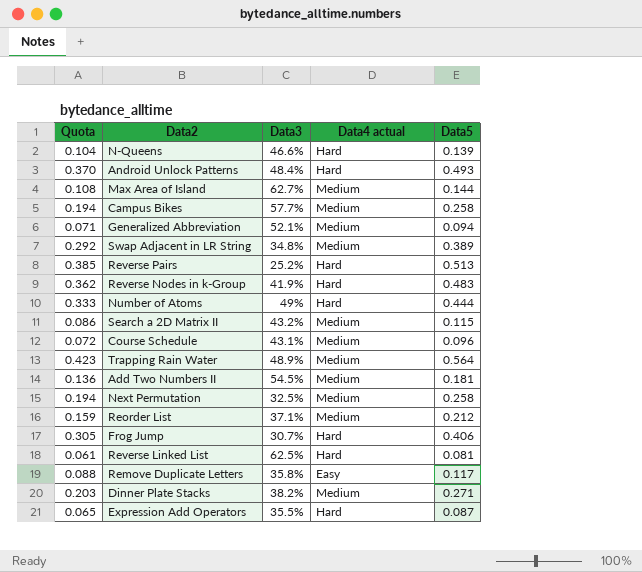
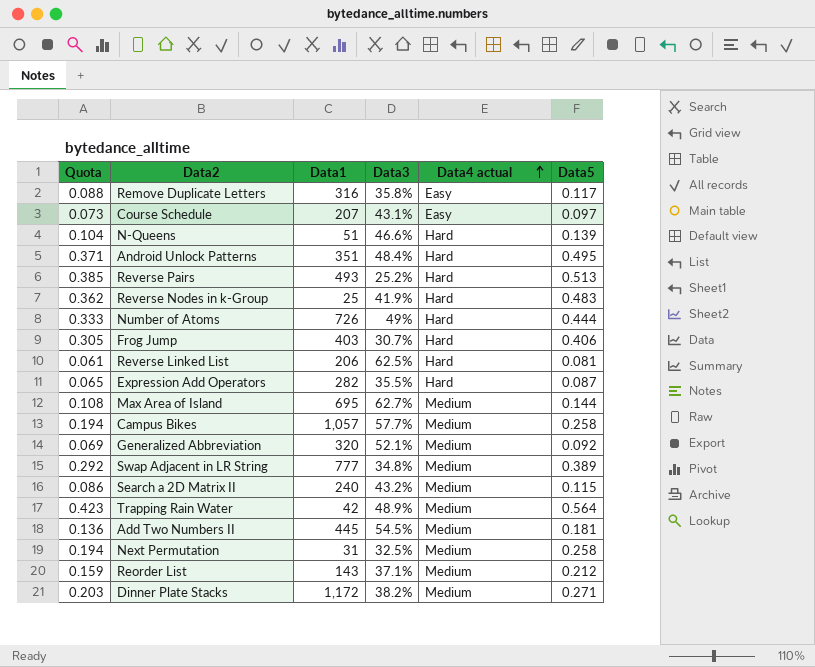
row order: none -> Data4 actual ascending
column Data1 | position: none -> 3
Course Schedule | Quota: 0.072 -> 0.073
Course Schedule | Data4 actual: Medium -> Easy
Course Schedule | Data5: 0.096 -> 0.097
Android Unlock Patterns | Quota: 0.370 -> 0.371
Android Unlock Patterns | Data5: 0.493 -> 0.495
Generalized Abbreviation | Quota: 0.071 -> 0.069
Generalized Abbreviation | Data5: 0.094 -> 0.092

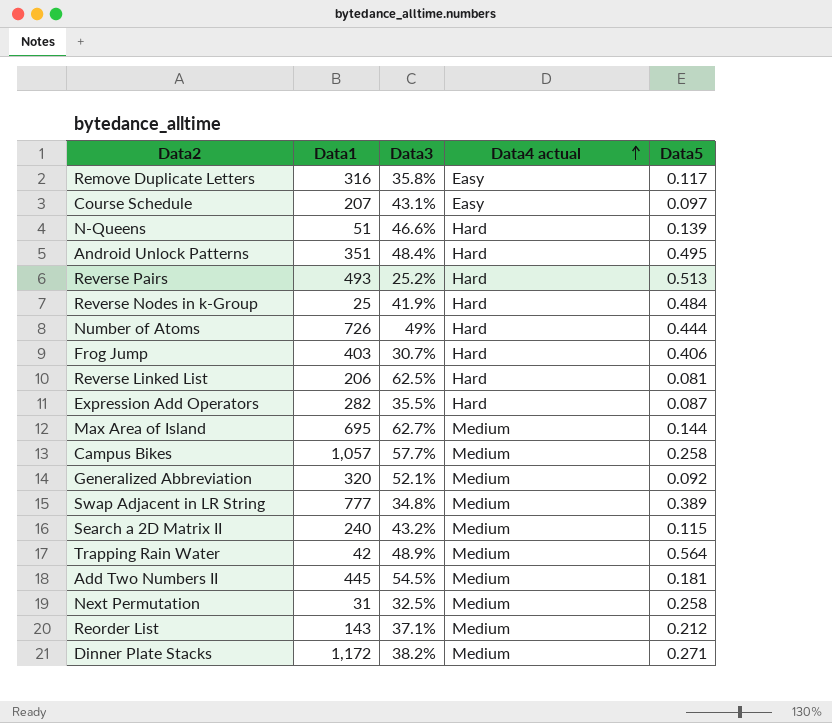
column Quota | formula: [Data5] * 0.75 -> none
Reverse Nodes in k-Group | Data5: 0.483 -> 0.484

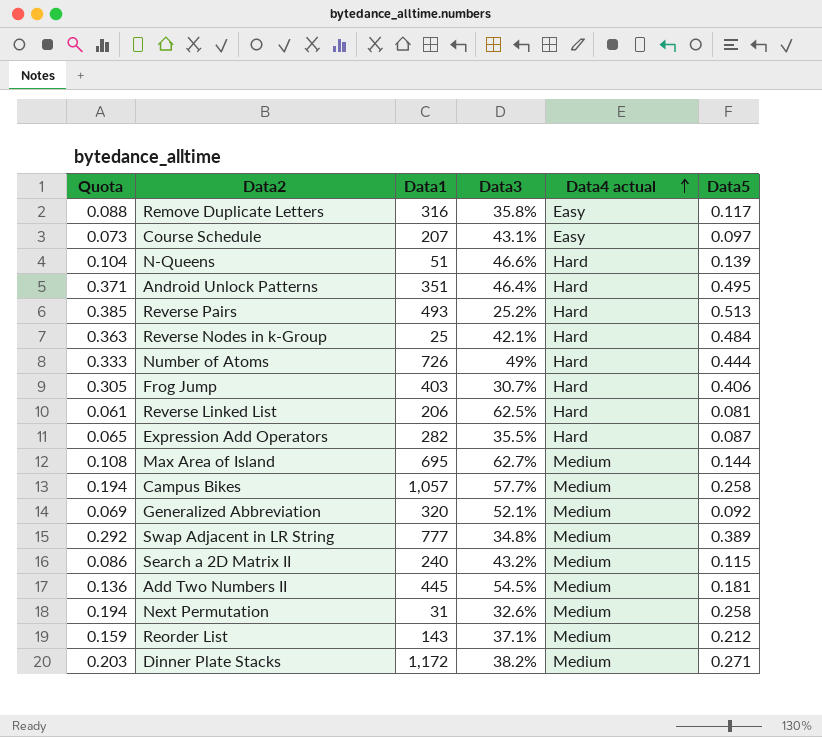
column Quota | formula: none -> [Data5] * 0.75
row Trapping Rain Water: 42 | 48.9% | Medium | 0.564 -> none
Android Unlock Patterns | Data3: 48.4% -> 46.4%
Reverse Nodes in k-Group | Data3: 41.9% -> 42.1%
Next Permutation | Data3: 32.5% -> 32.6%

